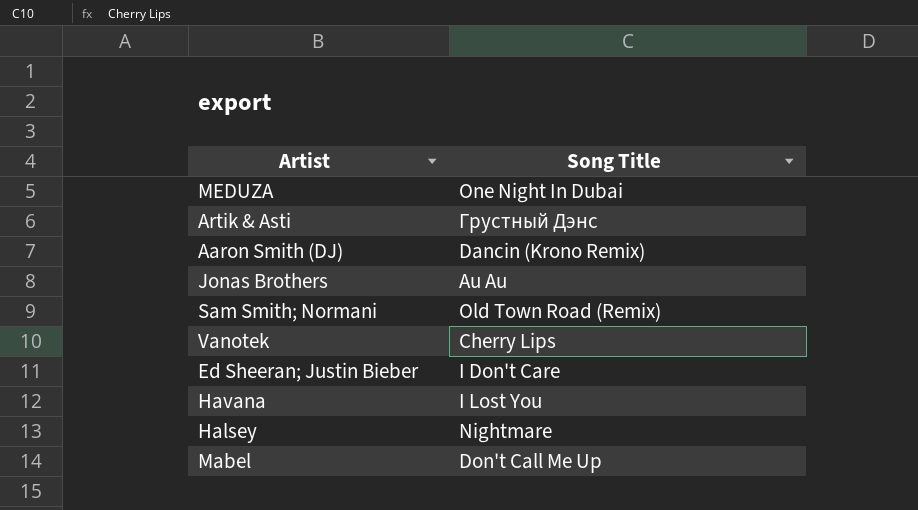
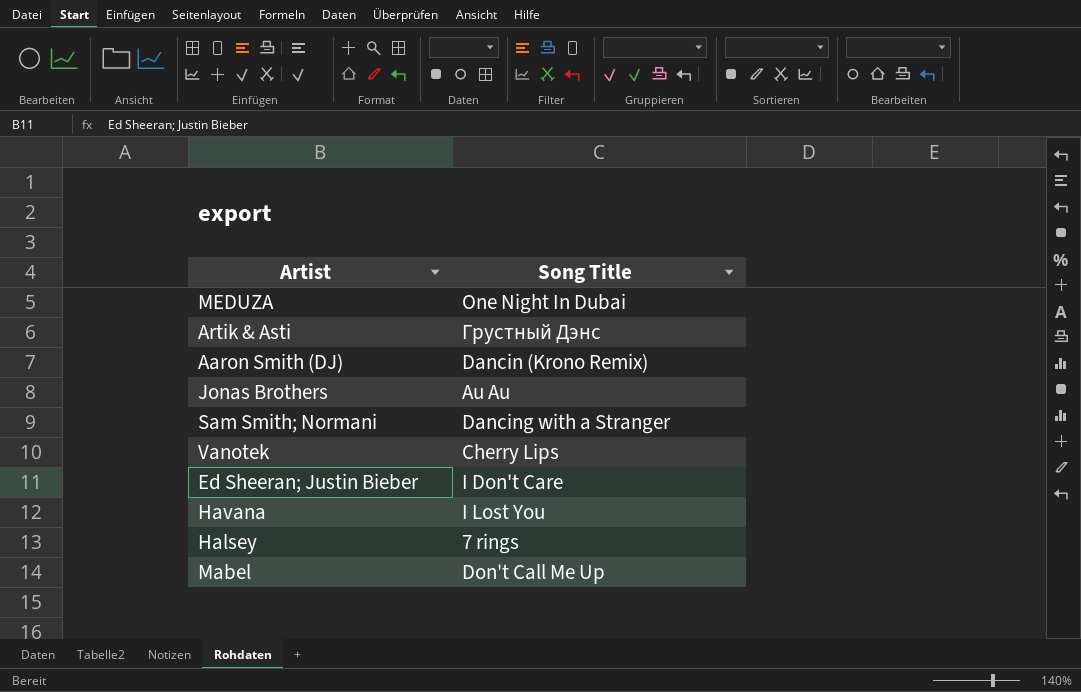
Sam Smith; Normani | Song Title: Old Town Road (Remix) -> Dancing with a Stranger
Halsey | Song Title: Nightmare -> 7 rings

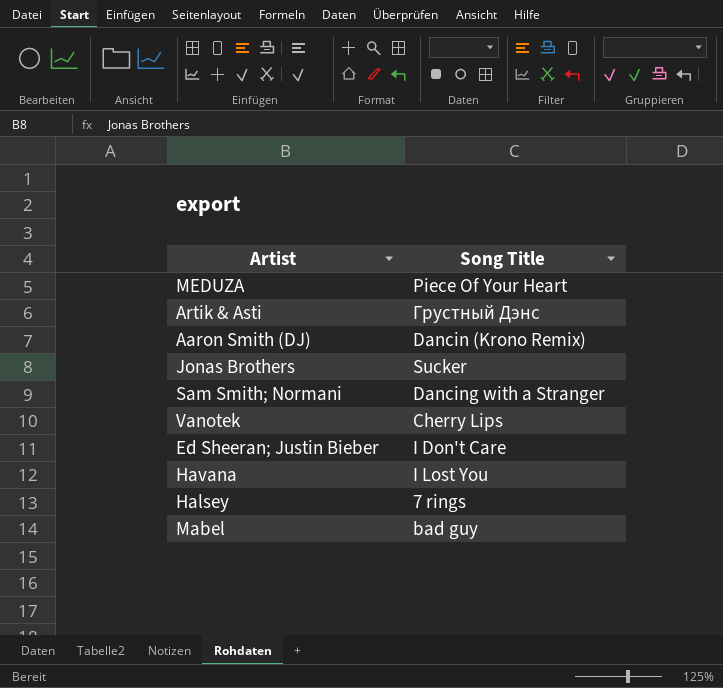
MEDUZA | Song Title: One Night In Dubai -> Piece Of Your Heart
Jonas Brothers | Song Title: Au Au -> Sucker
Mabel | Song Title: Don't Call Me Up -> bad guy

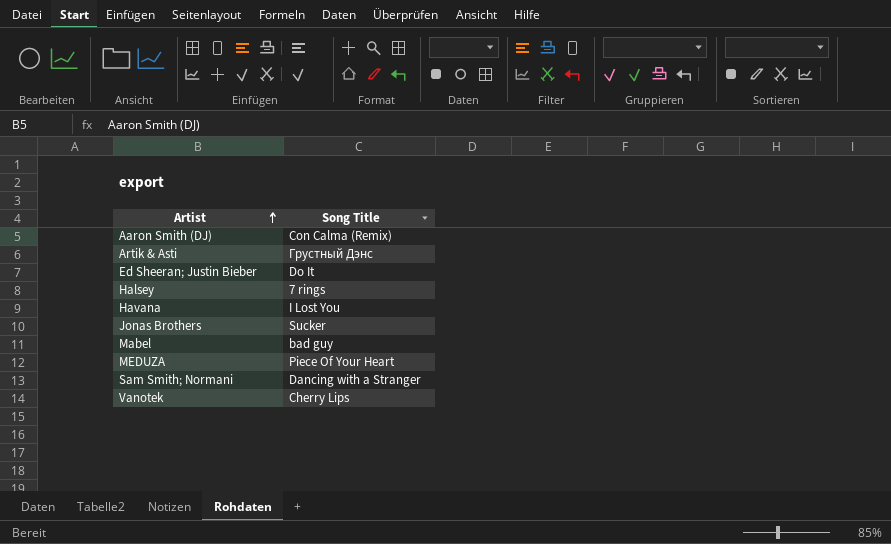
row order: none -> Artist ascending
Aaron Smith (DJ) | Song Title: Dancin (Krono Remix) -> Con Calma (Remix)
Ed Sheeran; Justin Bieber | Song Title: I Don't Care -> Do It

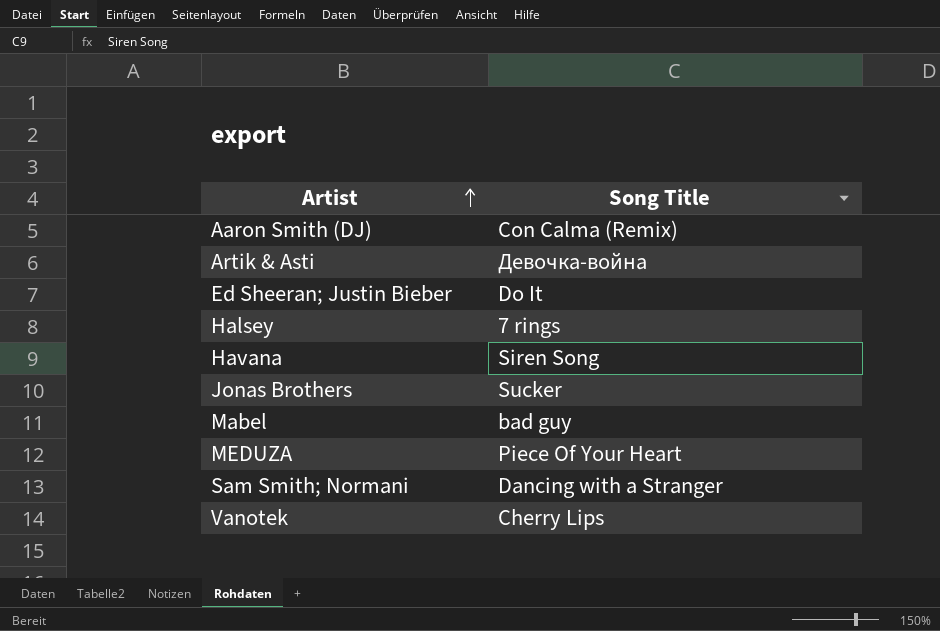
Artik & Asti | Song Title: Грустный Дэнс -> Девочка-война
Havana | Song Title: I Lost You -> Siren Song

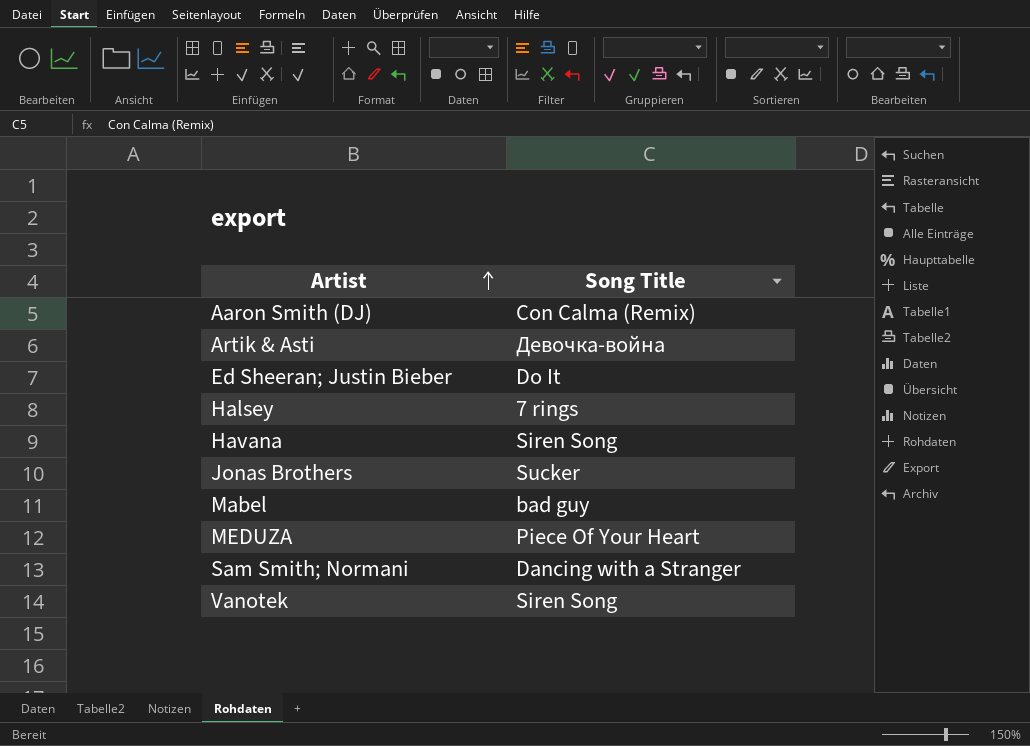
Vanotek | Song Title: Cherry Lips -> Siren Song

